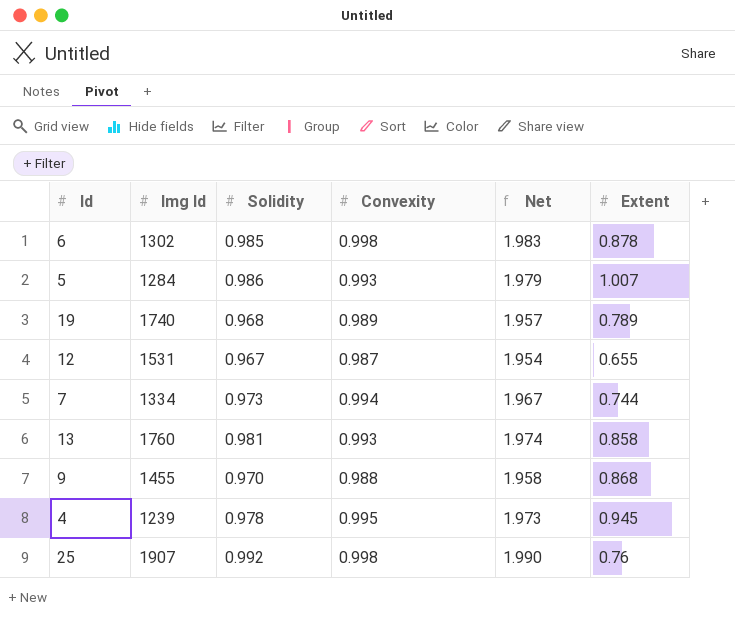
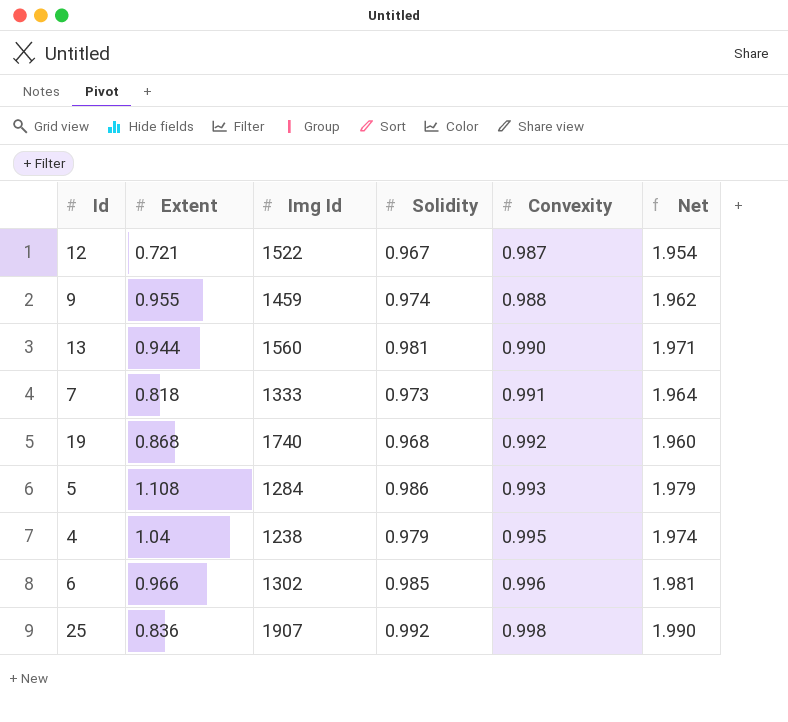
row order: none -> Convexity ascending
column Extent | position: 6 -> 2
12 | Extent: 0.655 -> 0.721
12 | Img Id: 1531 -> 1522
9 | Extent: 0.868 -> 0.955
9 | Img Id: 1455 -> 1459
9 | Solidity: 0.970 -> 0.974
9 | Net: 1.958 -> 1.962
13 | Extent: 0.858 -> 0.944
13 | Img Id: 1760 -> 1560
13 | Convexity: 0.993 -> 0.990
13 | Net: 1.974 -> 1.971
7 | Extent: 0.744 -> 0.818
7 | Img Id: 1334 -> 1333
7 | Convexity: 0.994 -> 0.991
7 | Net: 1.967 -> 1.964
19 | Extent: 0.789 -> 0.868
19 | Convexity: 0.989 -> 0.992
19 | Net: 1.957 -> 1.960
5 | Extent: 1.007 -> 1.108
4 | Extent: 0.945 -> 1.04
4 | Img Id: 1239 -> 1238
4 | Solidity: 0.978 -> 0.979
4 | Net: 1.973 -> 1.974
6 | Extent: 0.878 -> 0.966
6 | Convexity: 0.998 -> 0.996
6 | Net: 1.983 -> 1.981
25 | Extent: 0.76 -> 0.836

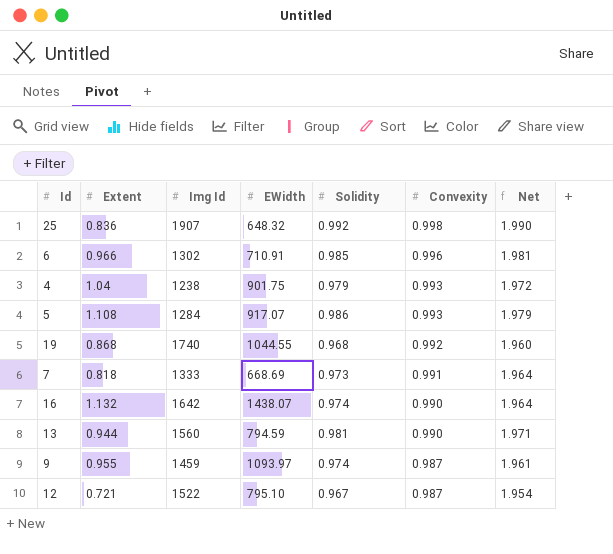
row order: Convexity ascending -> Convexity descending
column EWidth | position: none -> 4
4 | Convexity: 0.995 -> 0.993
4 | Net: 1.974 -> 1.972
row 16: none -> 1.132 | 1642 | 1438.07 | 0.974 | 0.990 | 1.964
9 | Convexity: 0.988 -> 0.987
9 | Net: 1.962 -> 1.961

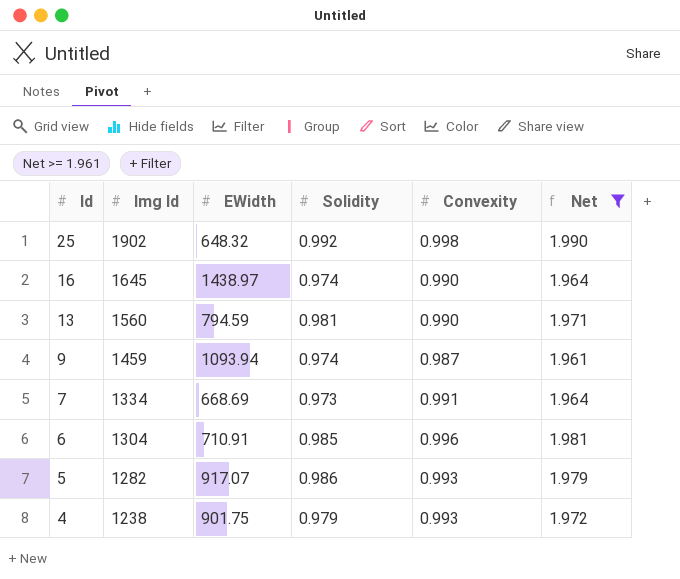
filter: none -> Net >= 1.961
row order: Convexity descending -> Id descending
column Extent | position: 2 -> none
25 | Img Id: 1907 -> 1902
16 | Img Id: 1642 -> 1645
16 | EWidth: 1438.07 -> 1438.97
9 | EWidth: 1093.97 -> 1093.94
7 | Img Id: 1333 -> 1334
6 | Img Id: 1302 -> 1304
5 | Img Id: 1284 -> 1282

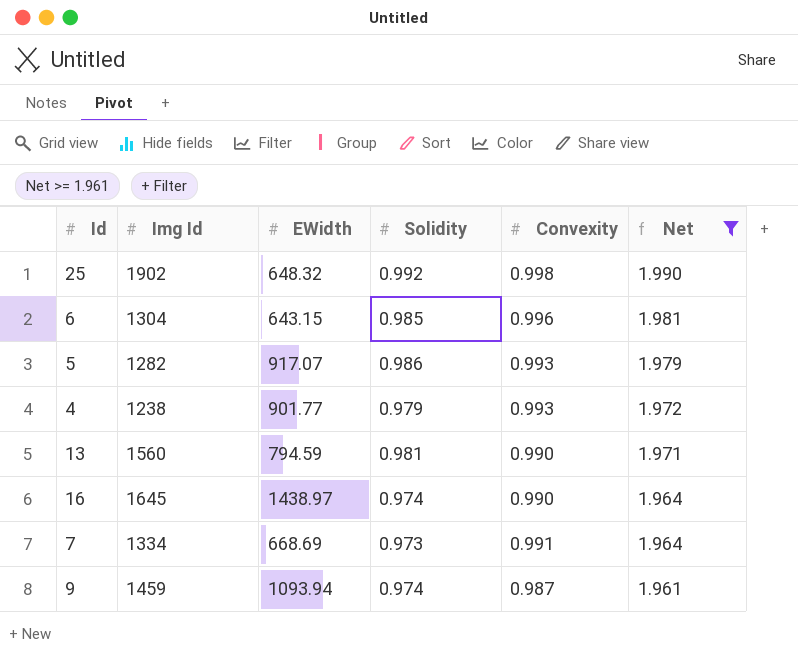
row order: Id descending -> Net descending
6 | EWidth: 710.91 -> 643.15
4 | EWidth: 901.75 -> 901.77

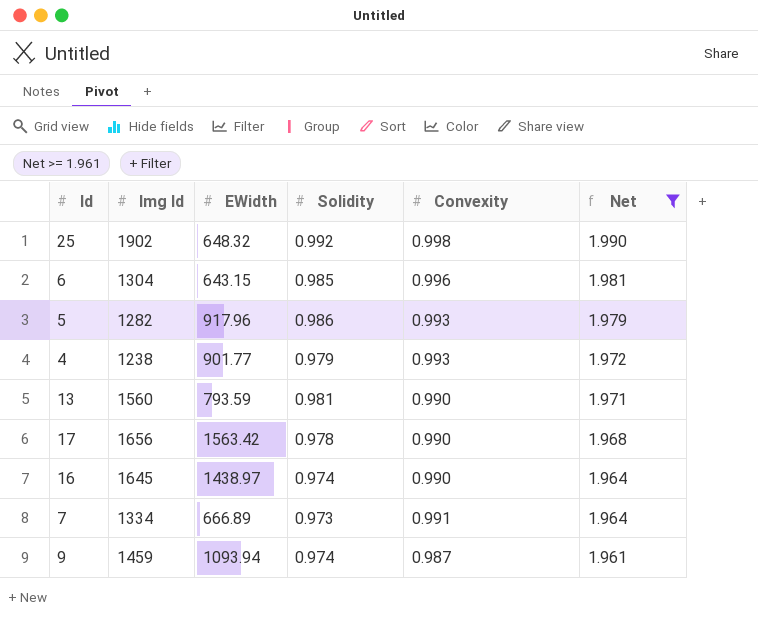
5 | EWidth: 917.07 -> 917.96
13 | EWidth: 794.59 -> 793.59
row 17: none -> 1656 | 1563.42 | 0.978 | 0.990 | 1.968
7 | EWidth: 668.69 -> 666.89

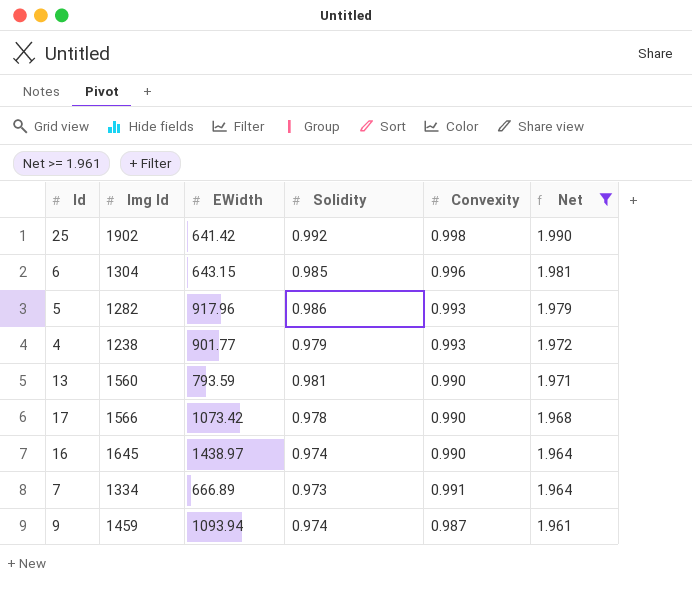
25 | EWidth: 648.32 -> 641.42
17 | Img Id: 1656 -> 1566
17 | EWidth: 1563.42 -> 1073.42

